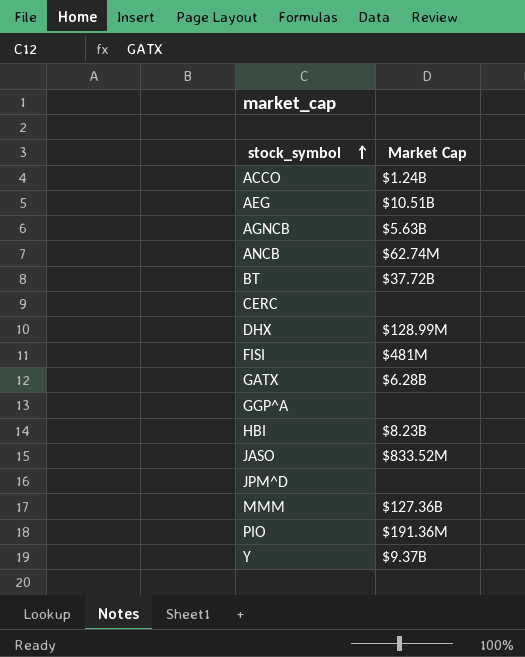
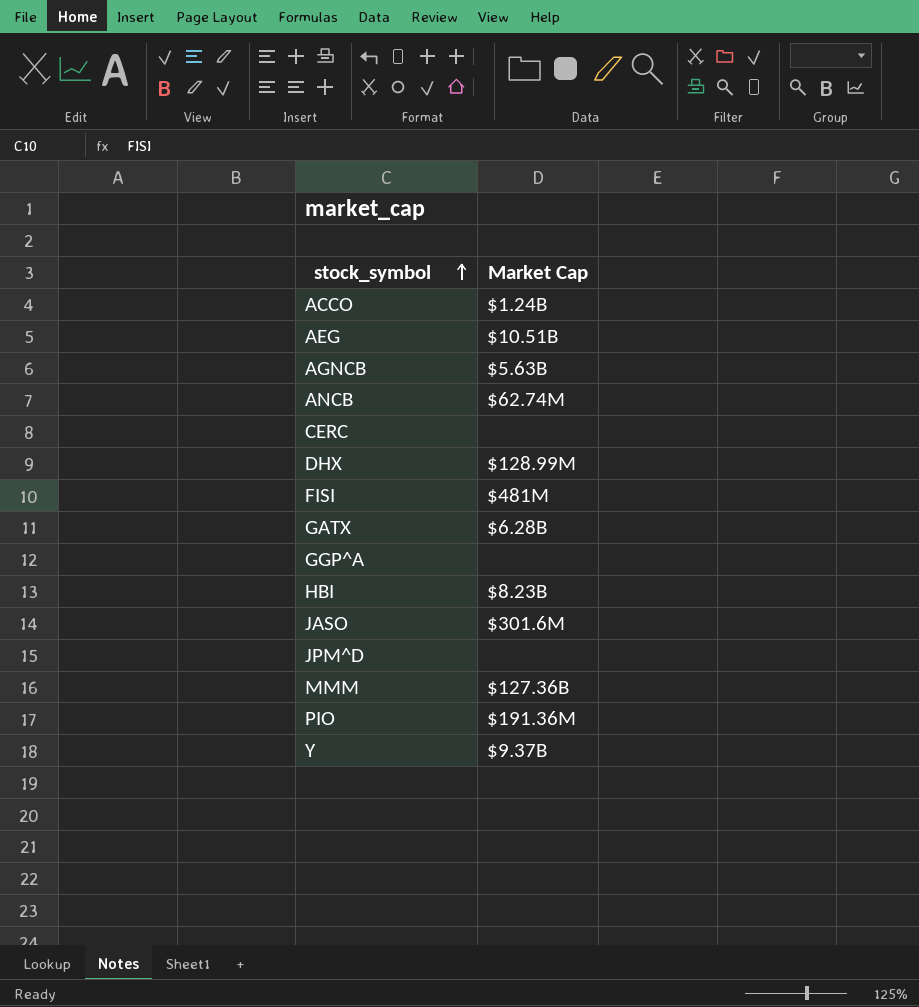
row BT: $37.72B -> none
JASO | Market Cap: $833.52M -> $301.6M

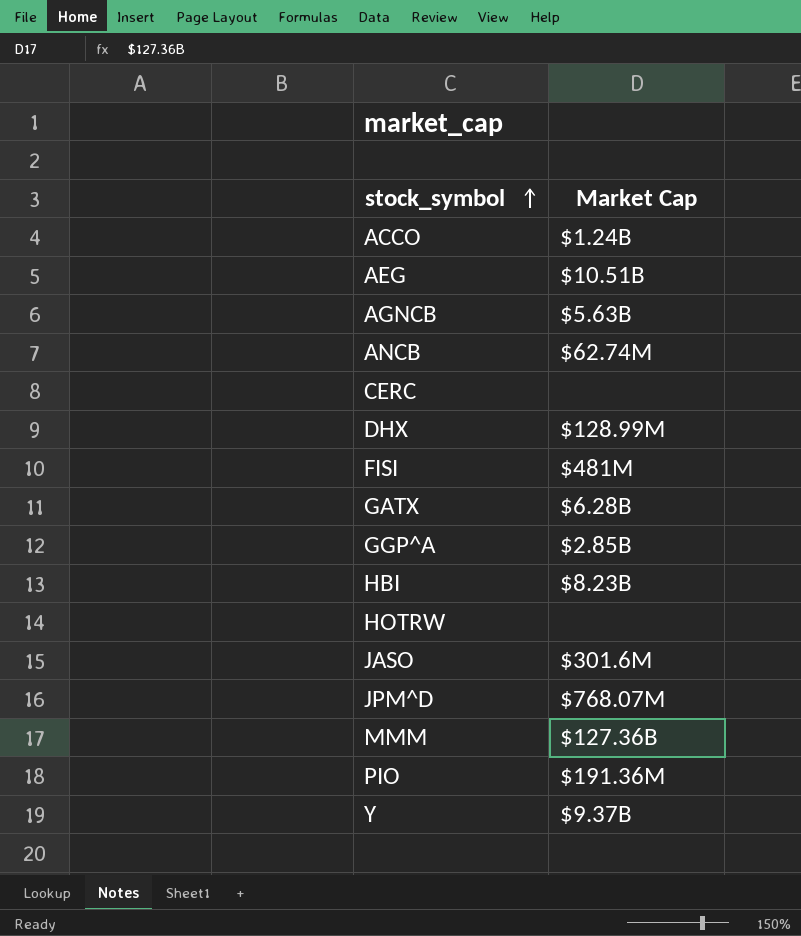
GGP^A | Market Cap: none -> $2.85B
row HOTRW: none -> none
JPM^D | Market Cap: none -> $768.07M

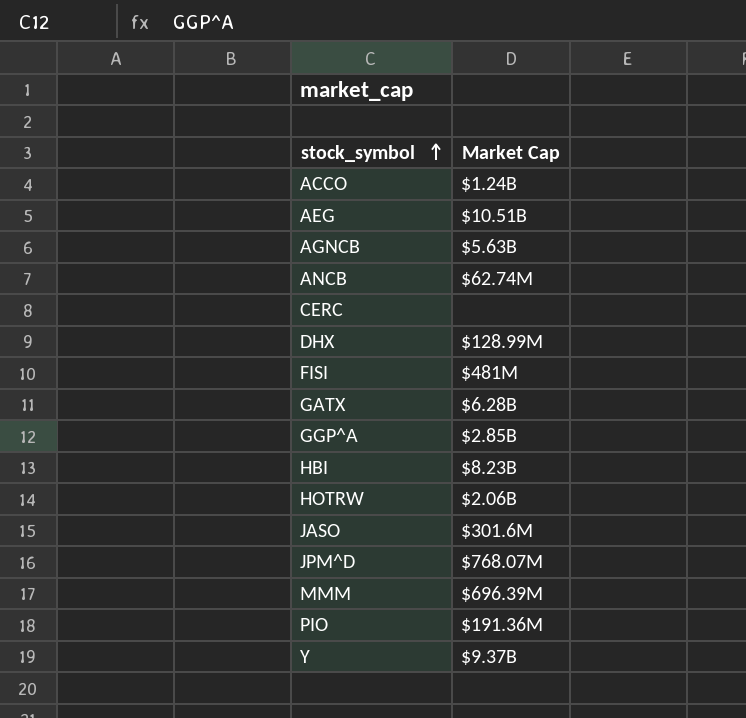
HOTRW | Market Cap: none -> $2.06B
MMM | Market Cap: $127.36B -> $696.39M

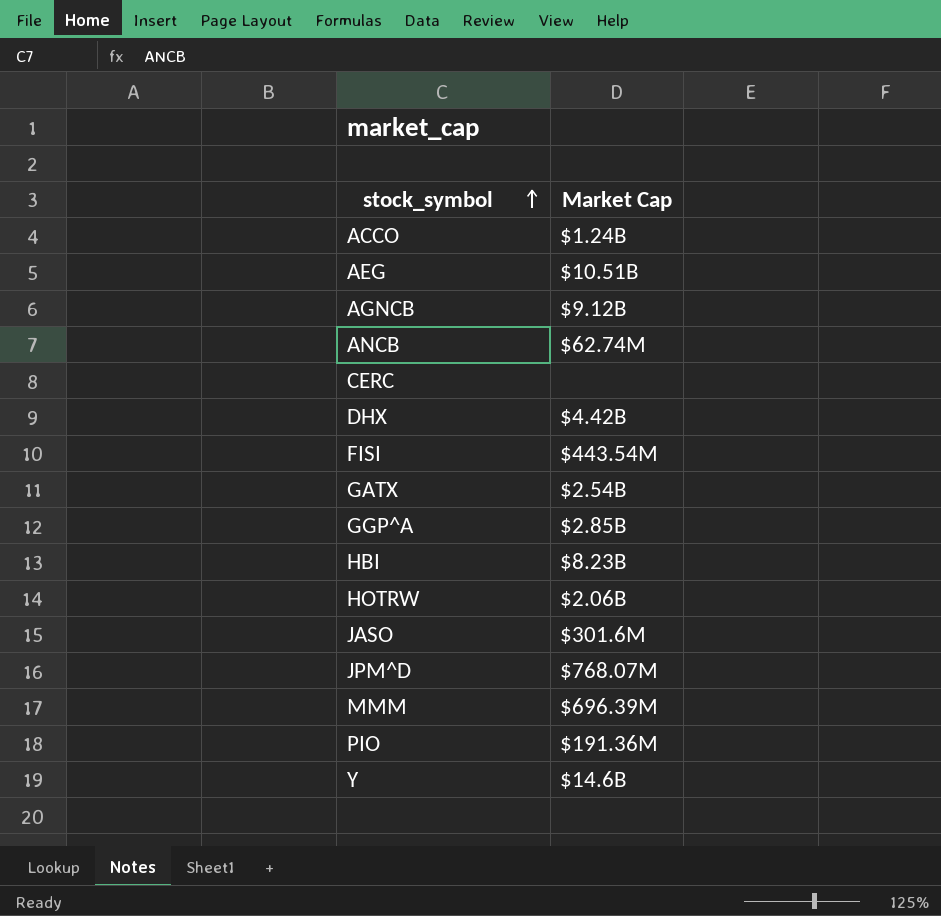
AGNCB | Market Cap: $5.63B -> $9.12B
DHX | Market Cap: $128.99M -> $4.42B
FISI | Market Cap: $481M -> $443.54M
GATX | Market Cap: $6.28B -> $2.54B
Y | Market Cap: $9.37B -> $14.6B

